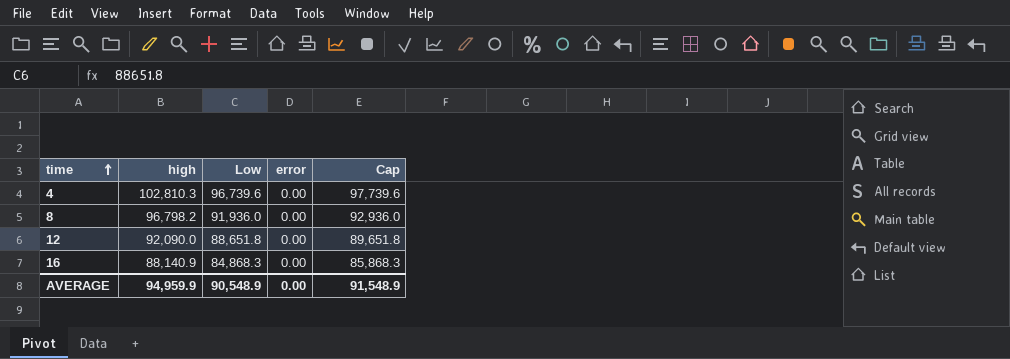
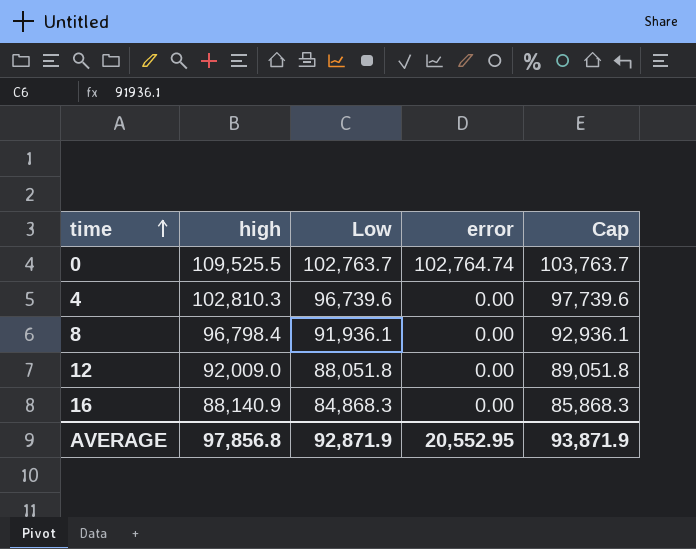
row 0: none -> 109,525.5 | 102,763.7 | 102,764.74 | 103,763.7
8 | high: 96,798.2 -> 96,798.4
8 | Low: 91,936.0 -> 91,936.1
8 | Cap: 92,936.0 -> 92,936.1
12 | high: 92,090.0 -> 92,009.0
12 | Low: 88,651.8 -> 88,051.8
12 | Cap: 89,651.8 -> 89,051.8
AVERAGE | high: 94,959.9 -> 97,856.8
AVERAGE | Low: 90,548.9 -> 92,871.9
AVERAGE | error: 0.00 -> 20,552.95
AVERAGE | Cap: 91,548.9 -> 93,871.9

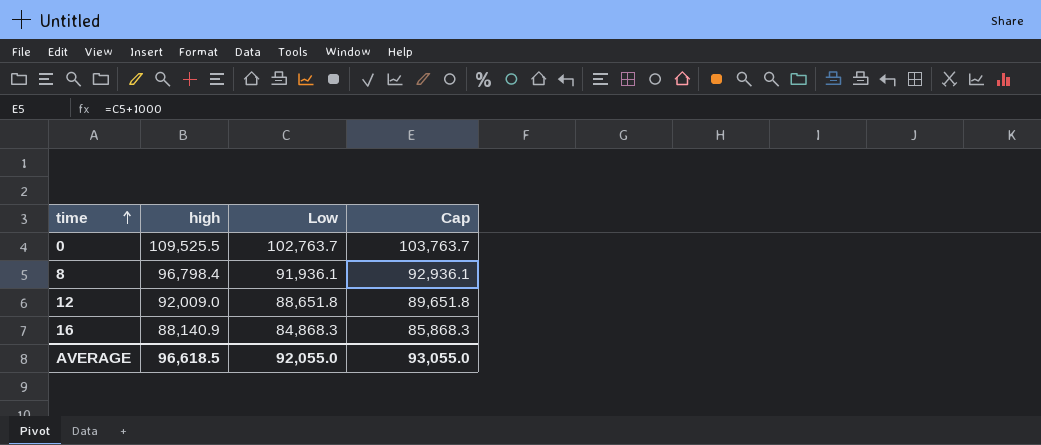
column error | position: 4 -> none
row 4: 102,810.3 | 96,739.6 | 0.00 | 97,739.6 -> none
12 | Low: 88,051.8 -> 88,651.8
12 | Cap: 89,051.8 -> 89,651.8
AVERAGE | high: 97,856.8 -> 96,618.5
AVERAGE | Low: 92,871.9 -> 92,055.0
AVERAGE | Cap: 93,871.9 -> 93,055.0

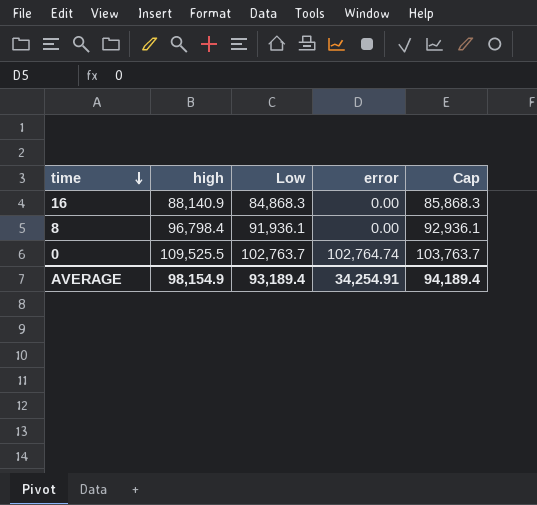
row order: time ascending -> time descending
column error | position: none -> 4
row 12: 92,009.0 | 88,651.8 | 89,651.8 -> none
AVERAGE | high: 96,618.5 -> 98,154.9
AVERAGE | Low: 92,055.0 -> 93,189.4
AVERAGE | Cap: 93,055.0 -> 94,189.4

